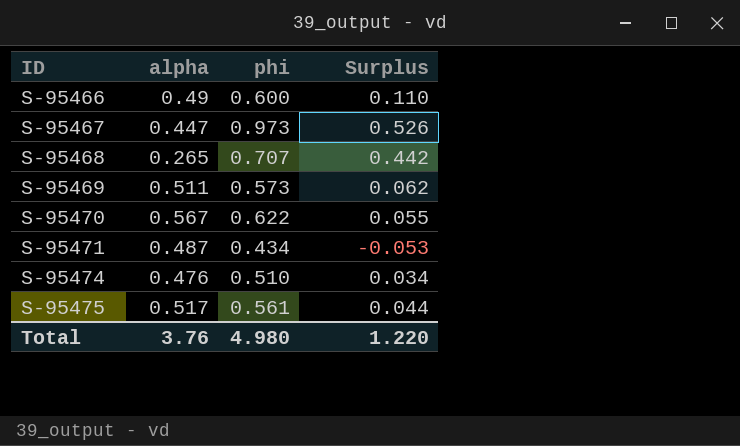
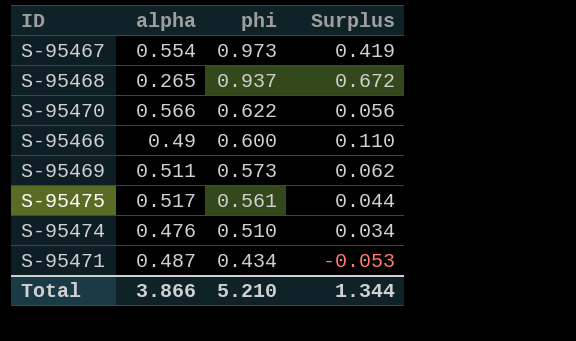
row order: ID ascending -> phi descending
S-95467 | alpha: 0.447 -> 0.554
S-95467 | Surplus: 0.526 -> 0.419
S-95468 | phi: 0.707 -> 0.937
S-95468 | Surplus: 0.442 -> 0.672
S-95470 | alpha: 0.567 -> 0.566
S-95470 | Surplus: 0.055 -> 0.056
Total | alpha: 3.76 -> 3.866
Total | phi: 4.980 -> 5.210
Total | Surplus: 1.220 -> 1.344

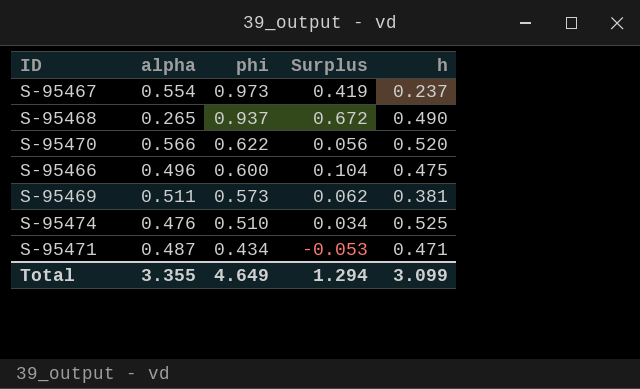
column h | position: none -> 5
row S-95475: 0.517 | 0.561 | 0.044 -> none
S-95466 | alpha: 0.49 -> 0.496
S-95466 | Surplus: 0.110 -> 0.104
Total | alpha: 3.866 -> 3.355
Total | phi: 5.210 -> 4.649
Total | Surplus: 1.344 -> 1.294

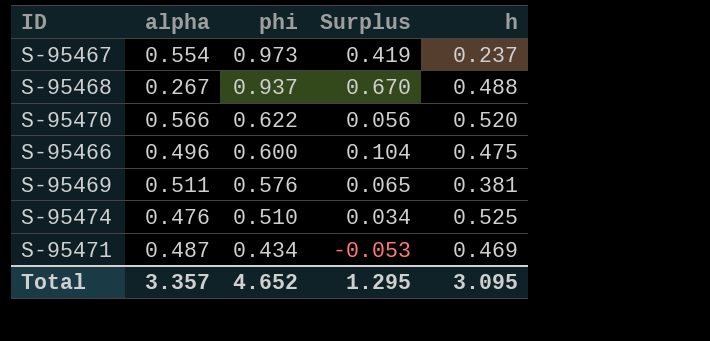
S-95468 | alpha: 0.265 -> 0.267
S-95468 | Surplus: 0.672 -> 0.670
S-95468 | h: 0.490 -> 0.488
S-95469 | phi: 0.573 -> 0.576
S-95469 | Surplus: 0.062 -> 0.065
S-95471 | h: 0.471 -> 0.469
Total | alpha: 3.355 -> 3.357
Total | phi: 4.649 -> 4.652
Total | Surplus: 1.294 -> 1.295
Total | h: 3.099 -> 3.095

